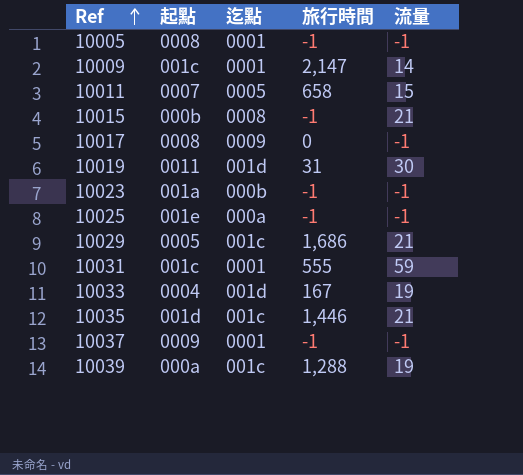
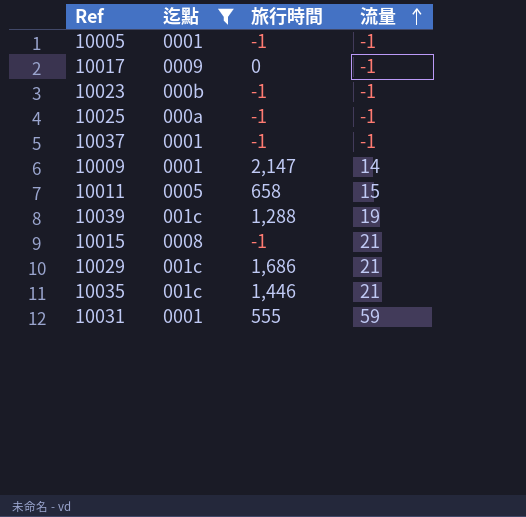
filter: none -> 迄點 != 001d
row order: Ref ascending -> 流量 ascending
column 起點 | position: 2 -> none

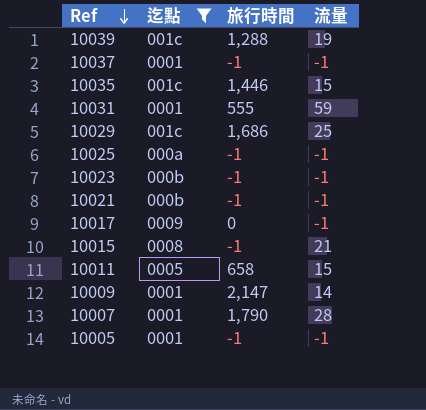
row order: 流量 ascending -> Ref descending
10035 | 流量: 21 -> 15
10029 | 流量: 21 -> 25
row 10021: none -> 000b | -1 | -1
row 10007: none -> 0001 | 1,790 | 28

